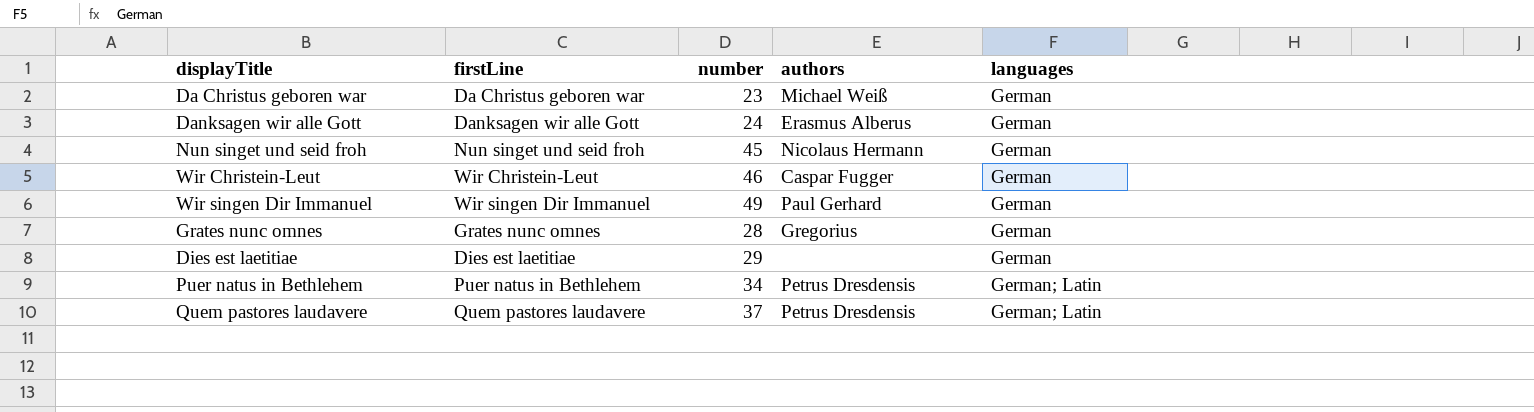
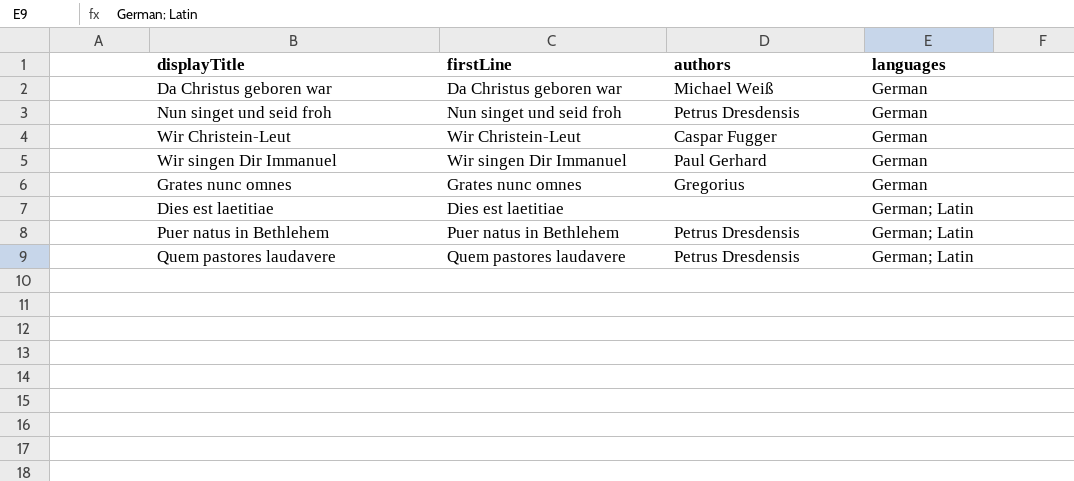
column number | position: 3 -> none
row Danksagen wir alle Gott: Danksagen wir alle Gott | 24 | Erasmus Alberus | German -> none
Nun singet und seid froh | authors: Nicolaus Hermann -> Petrus Dresdensis
Dies est laetitiae | languages: German -> German; Latin

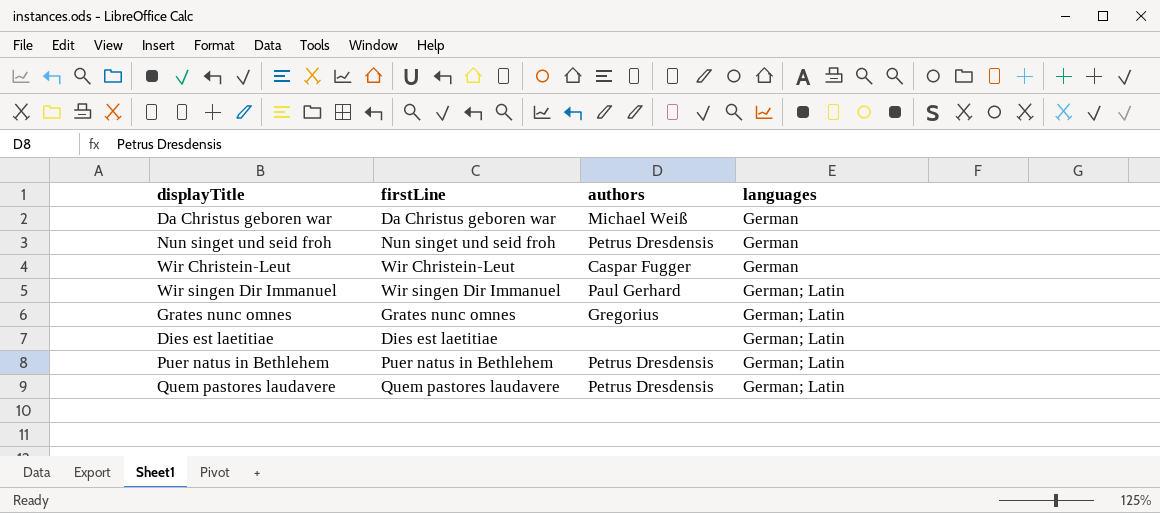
Wir singen Dir Immanuel | languages: German -> German; Latin
Grates nunc omnes | languages: German -> German; Latin

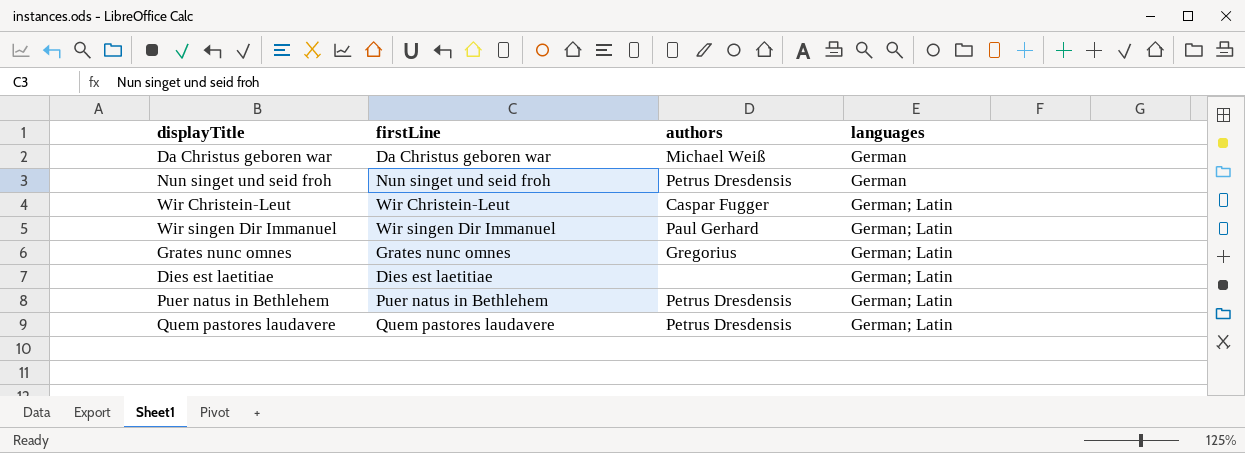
Wir Christein-Leut | languages: German -> German; Latin

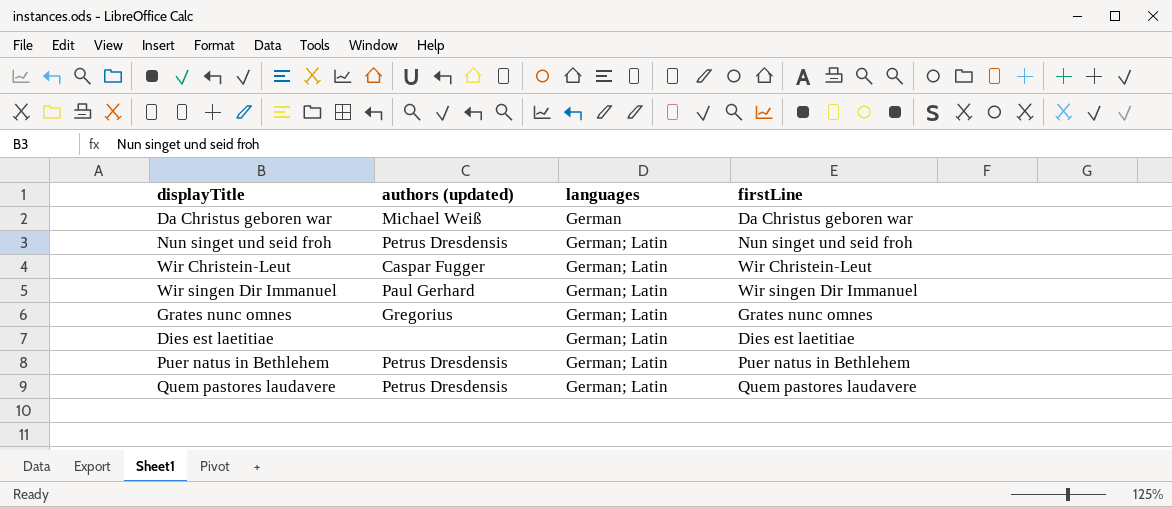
column name: authors -> authors (updated)
column firstLine | position: 2 -> 4
Nun singet und seid froh | languages: German -> German; Latin

